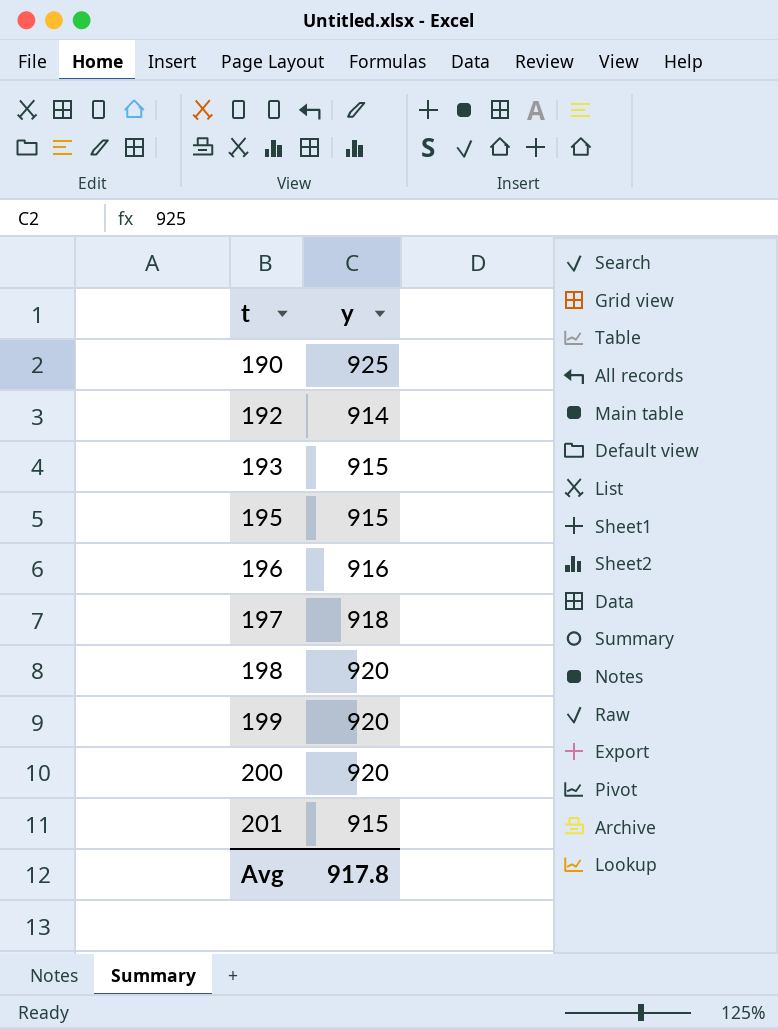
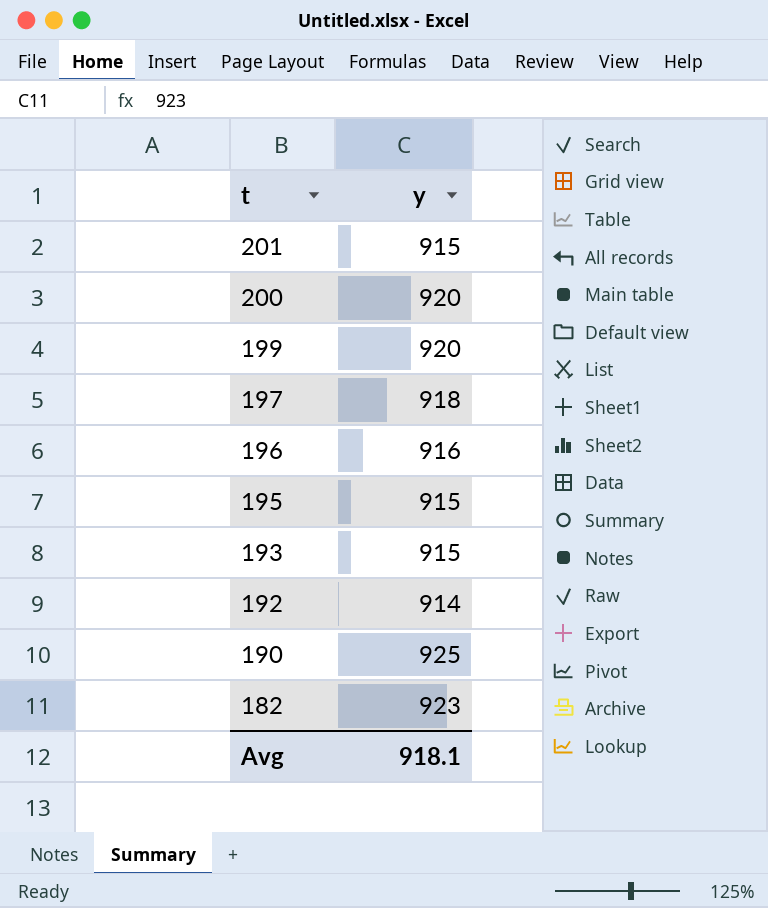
row order: t ascending -> t descending
row 198: 920 -> none
row 182: none -> 923
Avg | y: 917.8 -> 918.1

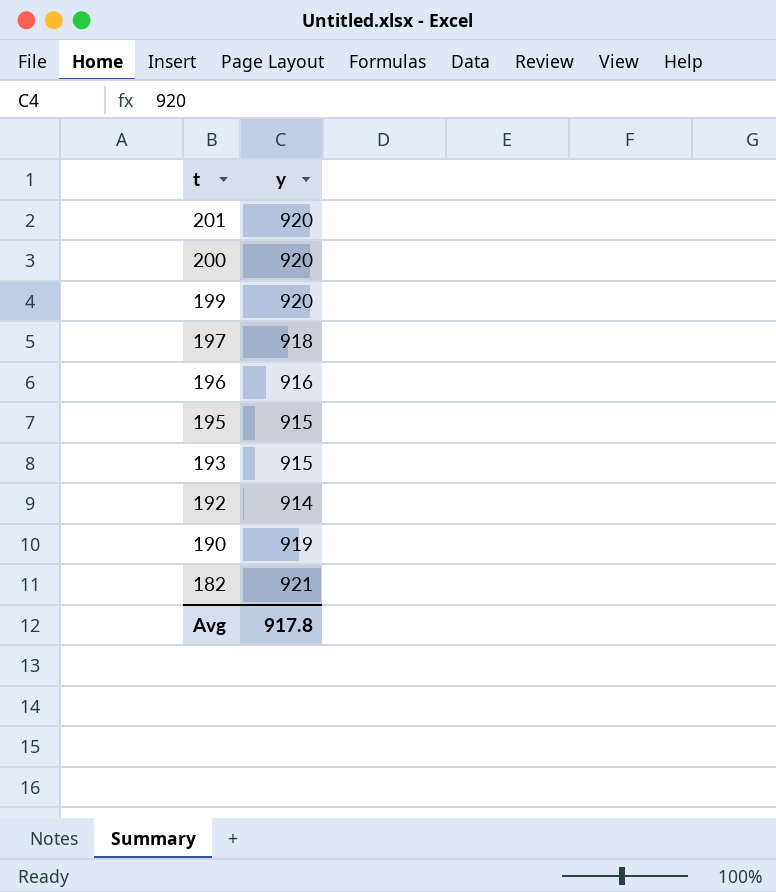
201 | y: 915 -> 920
190 | y: 925 -> 919
182 | y: 923 -> 921
Avg | y: 918.1 -> 917.8

